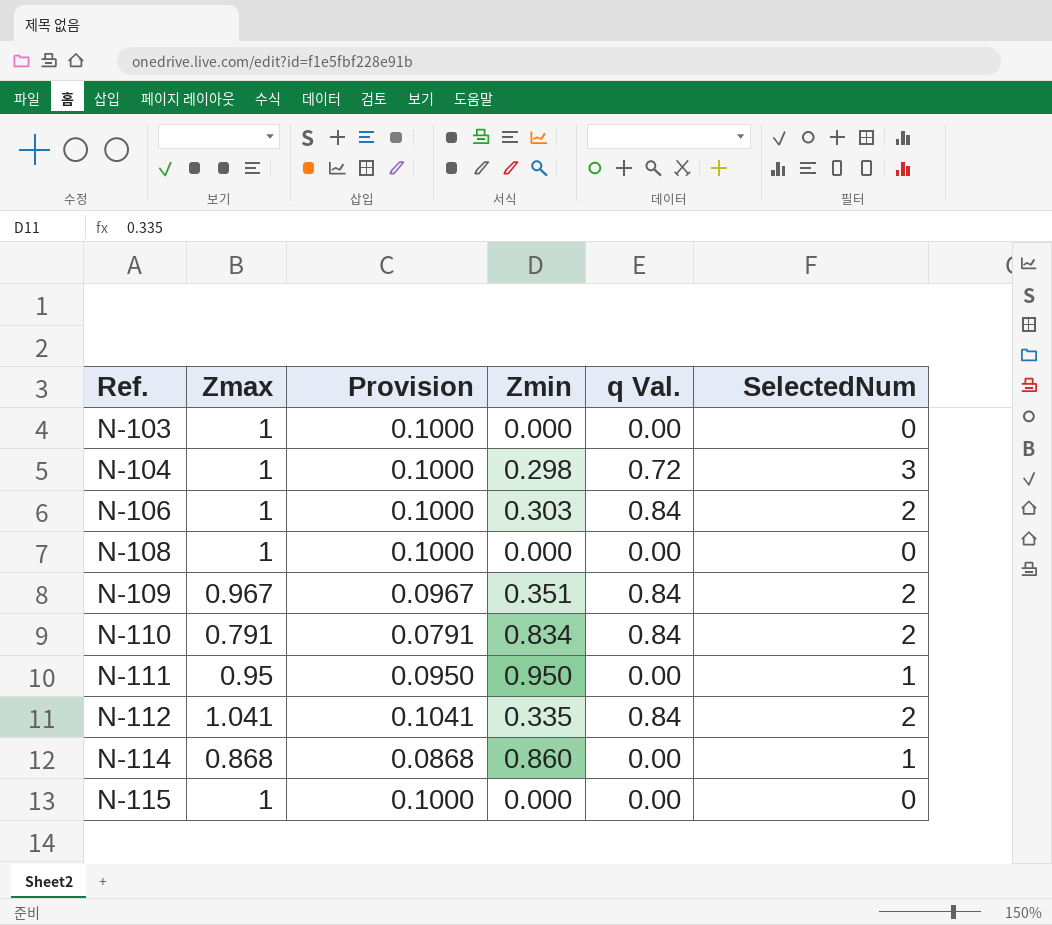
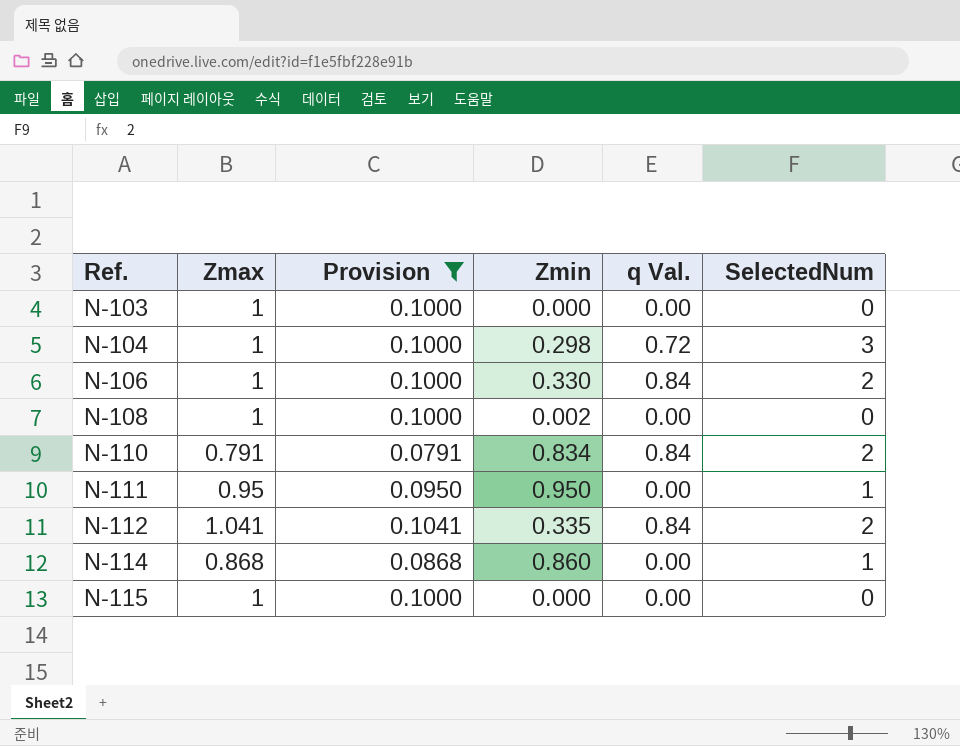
filter: none -> Provision != 0.0967
N-106 | Zmin: 0.303 -> 0.330
N-108 | Zmin: 0.000 -> 0.002

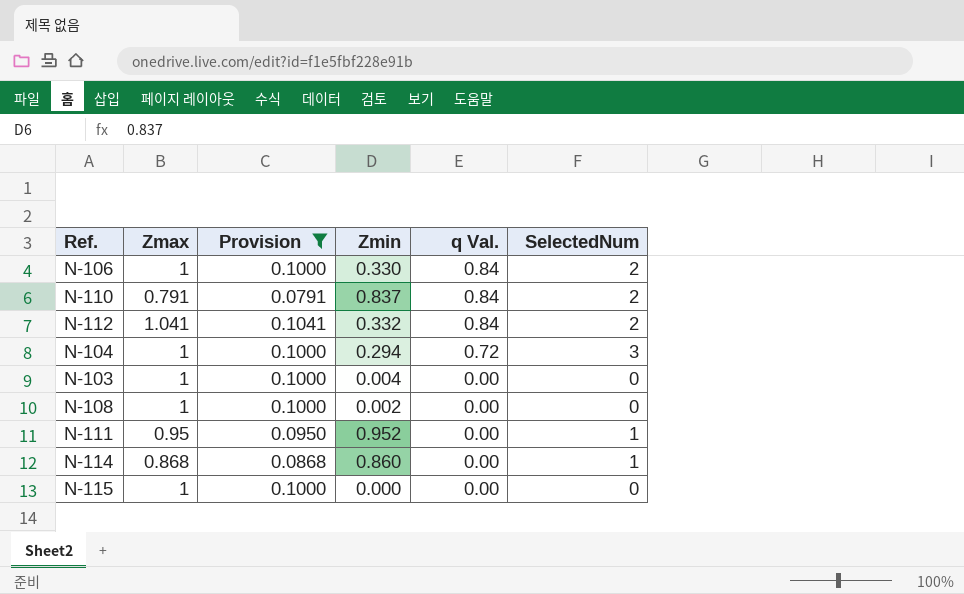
row order: Ref. ascending -> q Val. descending
N-110 | Zmin: 0.834 -> 0.837
N-112 | Zmin: 0.335 -> 0.332
N-104 | Zmin: 0.298 -> 0.294
N-103 | Zmin: 0.000 -> 0.004
N-111 | Zmin: 0.950 -> 0.952

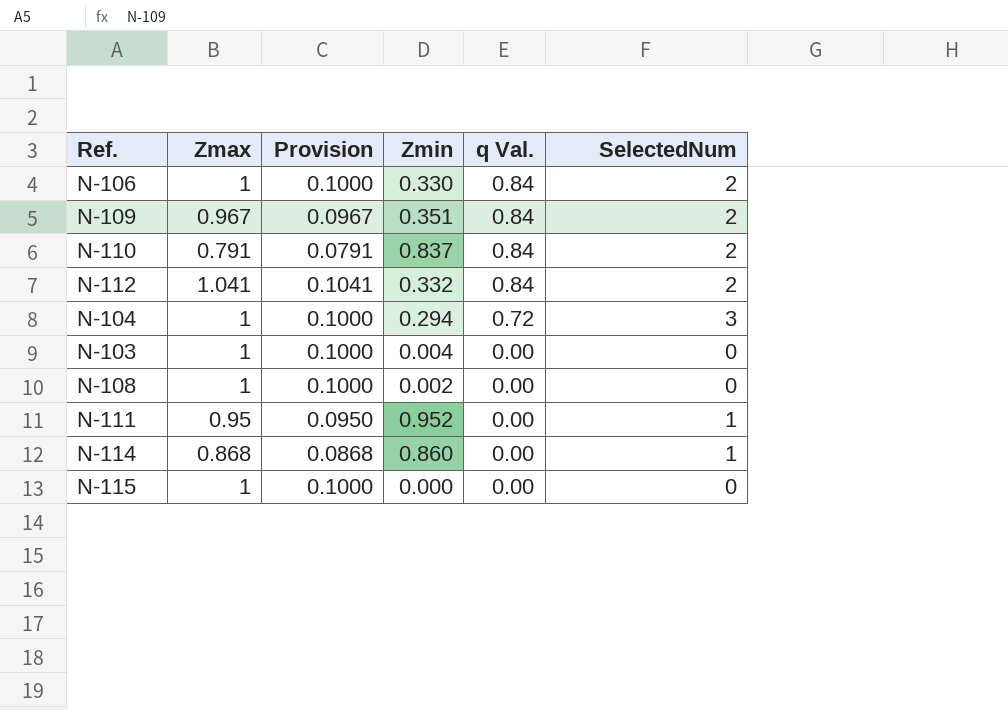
filter: Provision != 0.0967 -> none

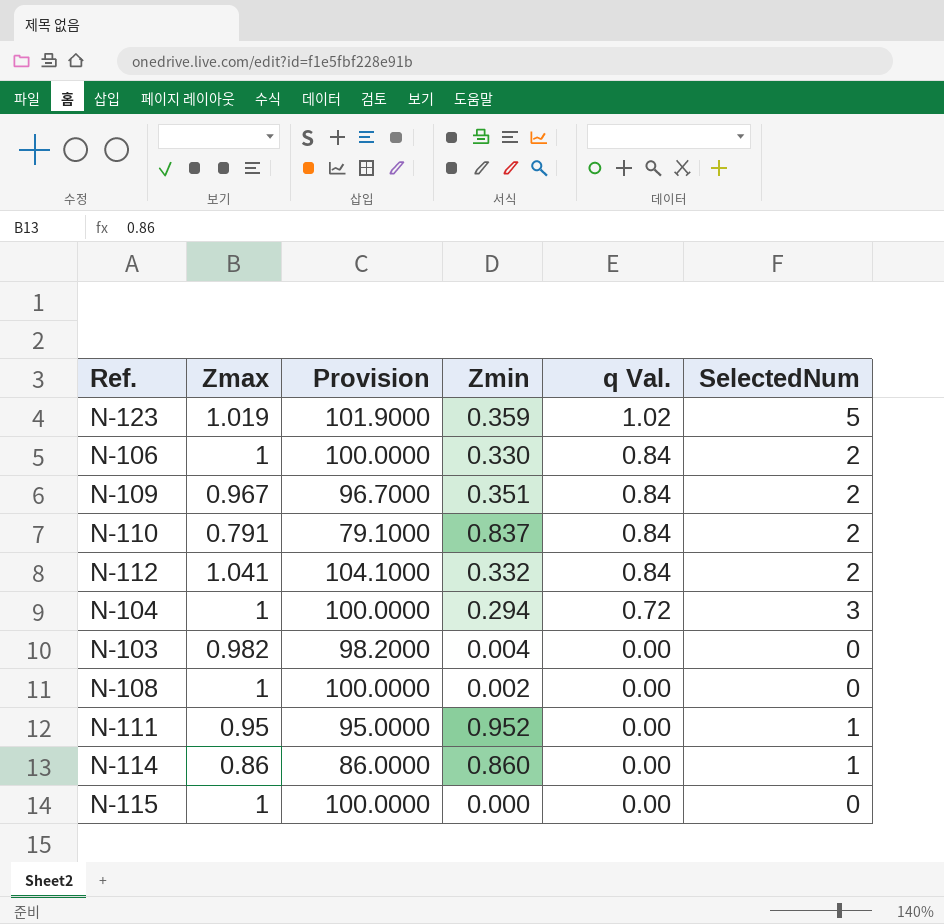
column Provision | formula: [Zmax] * 0.1 -> [Zmax] * 100
row N-123: none -> 1.019 | 101.9000 | 0.359 | 1.02 | 5
N-103 | Zmax: 1 -> 0.982
N-114 | Zmax: 0.868 -> 0.86

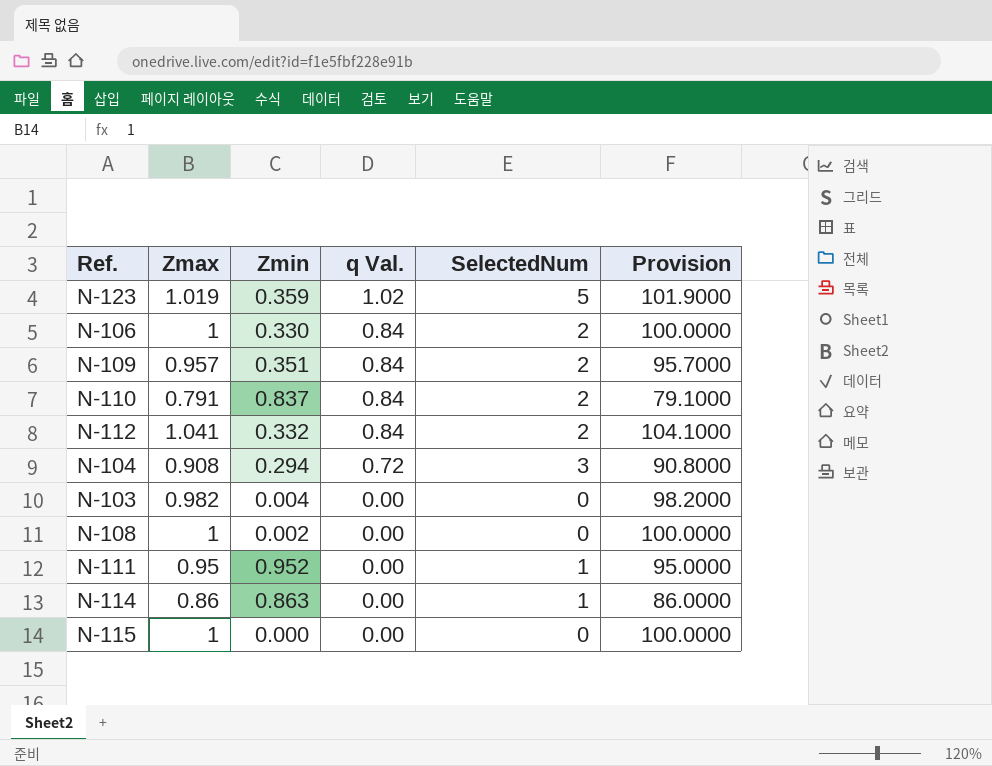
column Provision | position: 3 -> 6
N-109 | Zmax: 0.967 -> 0.957
N-109 | Provision: 96.7000 -> 95.7000
N-104 | Zmax: 1 -> 0.908
N-104 | Provision: 100.0000 -> 90.8000
N-114 | Zmin: 0.860 -> 0.863

